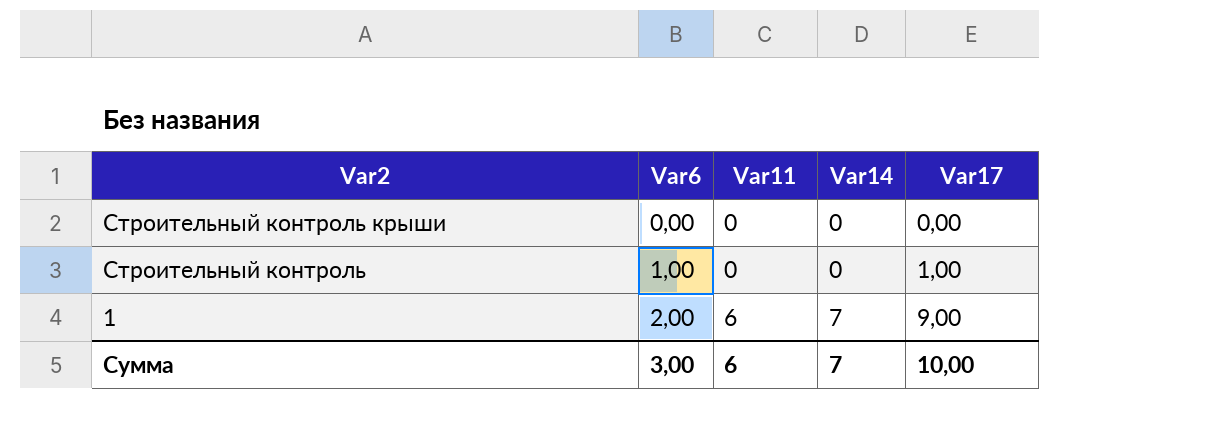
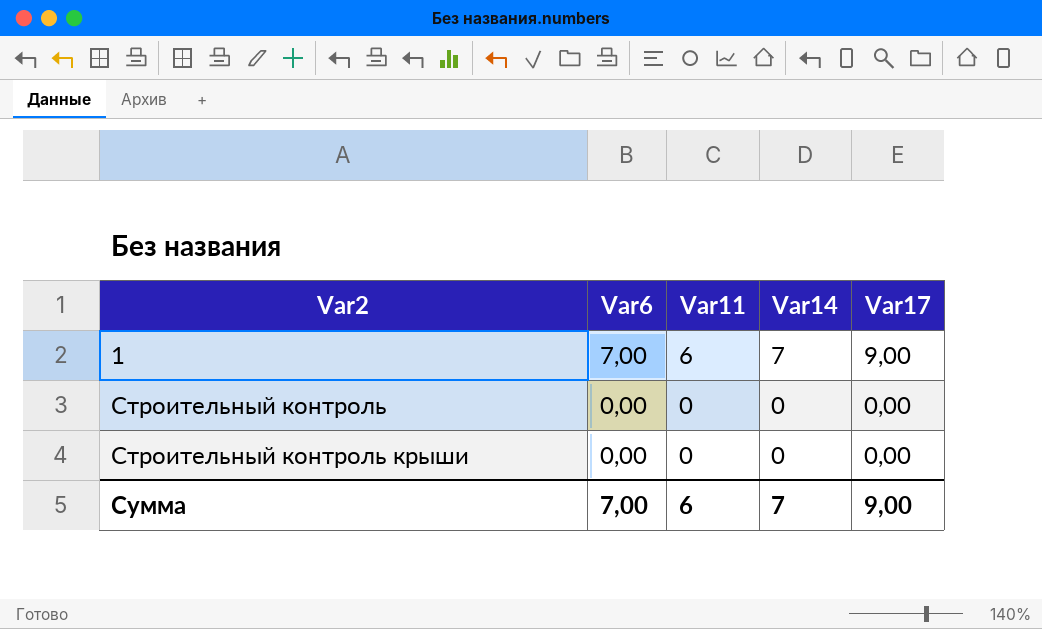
row order: Var2 descending -> Var2 ascending
1 | Var6: 2,00 -> 7,00
Строительный контроль | Var6: 1,00 -> 0,00
Строительный контроль | Var17: 1,00 -> 0,00
Сумма | Var6: 3,00 -> 7,00
Сумма | Var17: 10,00 -> 9,00

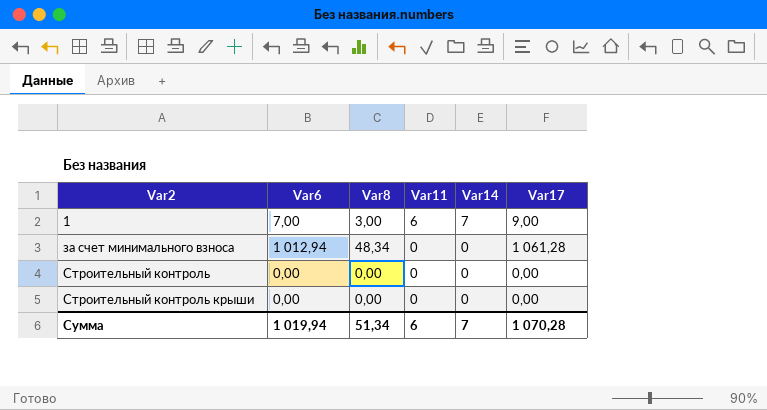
column Var8 | position: none -> 3
row за счет минимального взноса: none -> 1 012,94 | 48,34 | 0 | 0 | 1 061,28
Сумма | Var6: 7,00 -> 1 019,94
Сумма | Var17: 9,00 -> 1 070,28

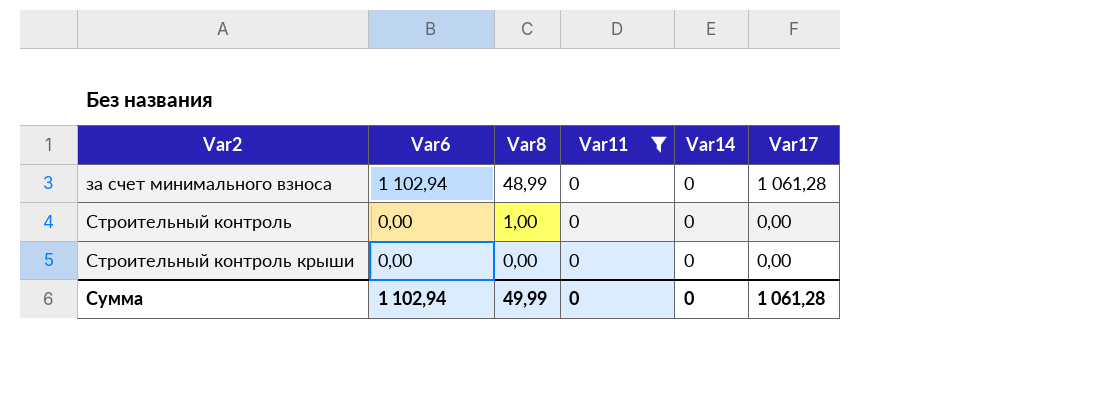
filter: none -> Var11 = 0
за счет минимального взноса | Var6: 1 012,94 -> 1 102,94
за счет минимального взноса | Var8: 48,34 -> 48,99
Строительный контроль | Var8: 0,00 -> 1,00
Сумма | Var6: 1 019,94 -> 1 102,94
Сумма | Var8: 51,34 -> 49,99
Сумма | Var11: 6 -> 0
Сумма | Var14: 7 -> 0
Сумма | Var17: 1 070,28 -> 1 061,28

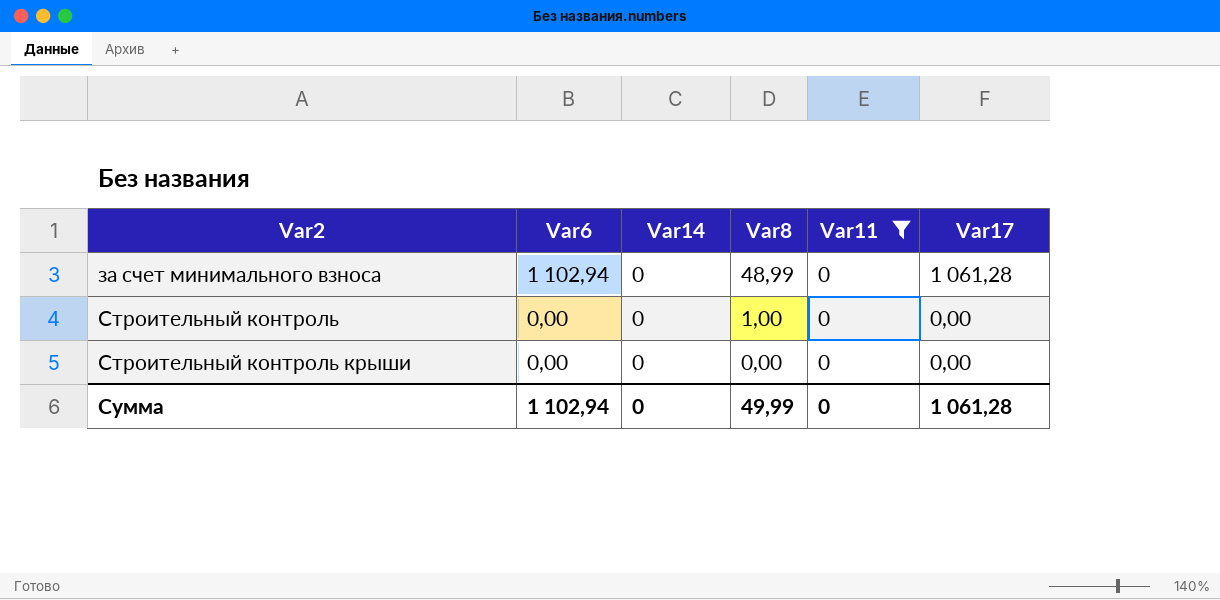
column Var14 | position: 5 -> 3

